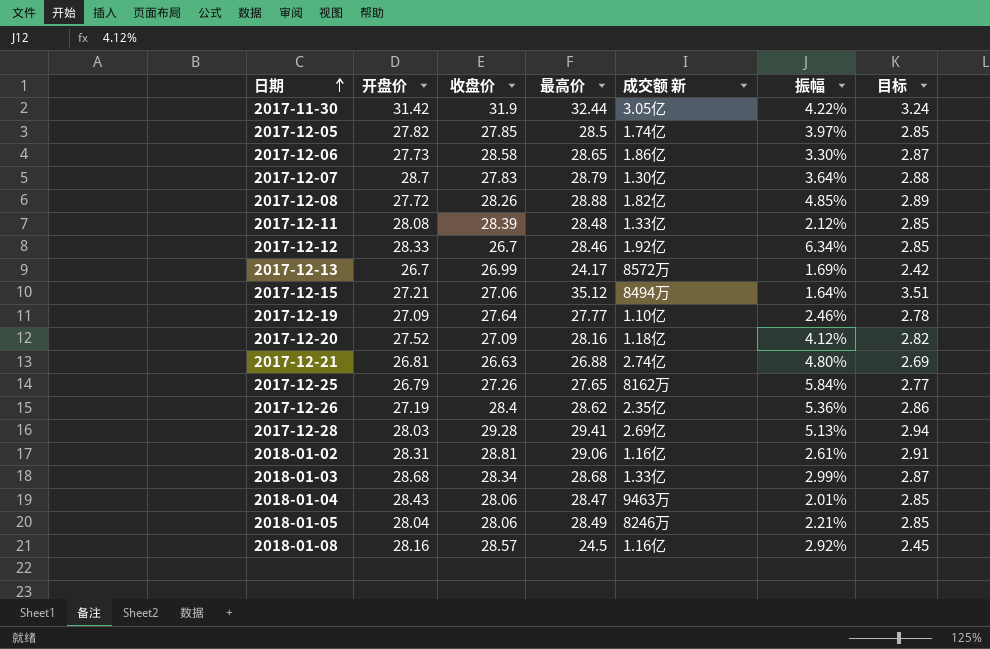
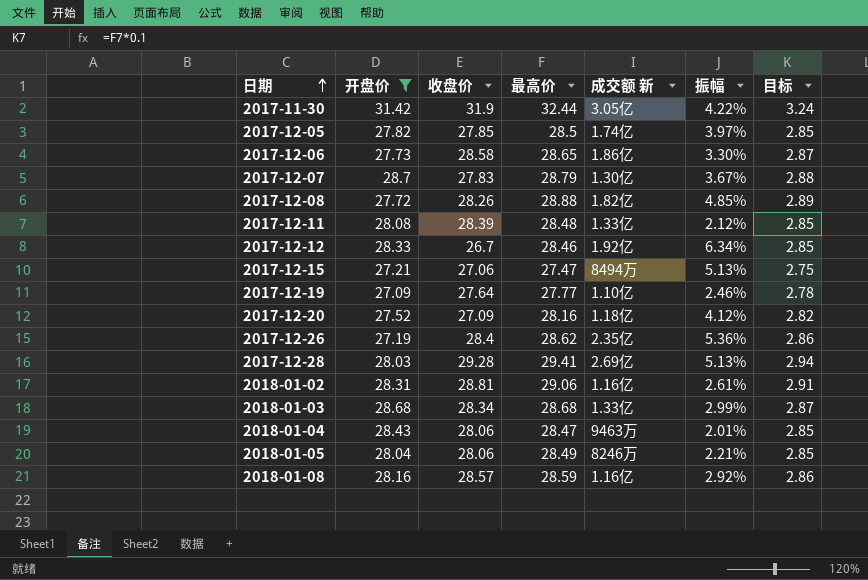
filter: none -> 开盘价 >= 27.09
2017-12-07 | 振幅: 3.64% -> 3.67%
2017-12-15 | 最高价: 35.12 -> 27.47
2017-12-15 | 振幅: 1.64% -> 5.13%
2017-12-15 | 目标: 3.51 -> 2.75
2018-01-08 | 最高价: 24.5 -> 28.59
2018-01-08 | 目标: 2.45 -> 2.86

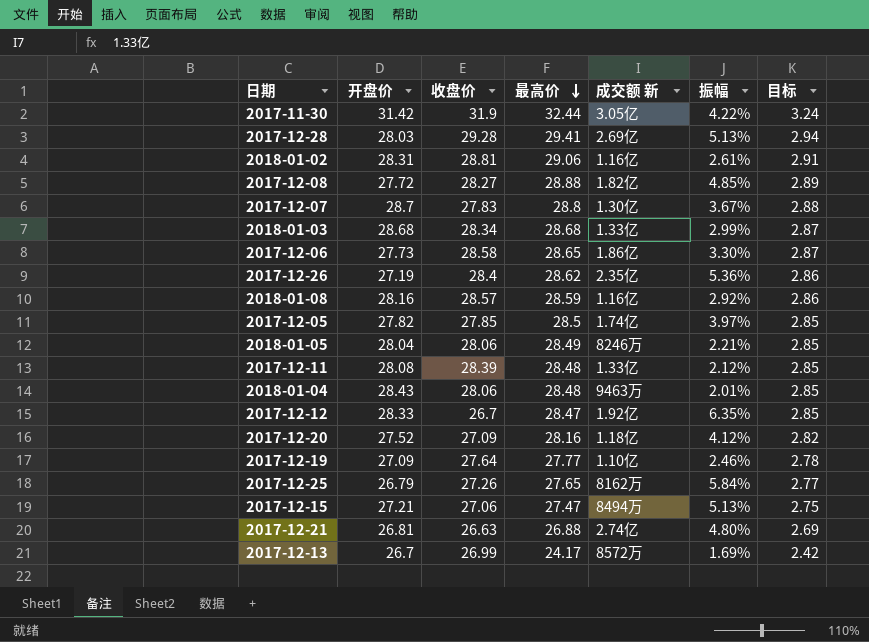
filter: 开盘价 >= 27.09 -> none
row order: 日期 ascending -> 最高价 descending
2017-12-08 | 收盘价: 28.26 -> 28.27
2017-12-07 | 最高价: 28.79 -> 28.8
2018-01-04 | 最高价: 28.47 -> 28.48
2017-12-12 | 最高价: 28.46 -> 28.47
2017-12-12 | 振幅: 6.34% -> 6.35%

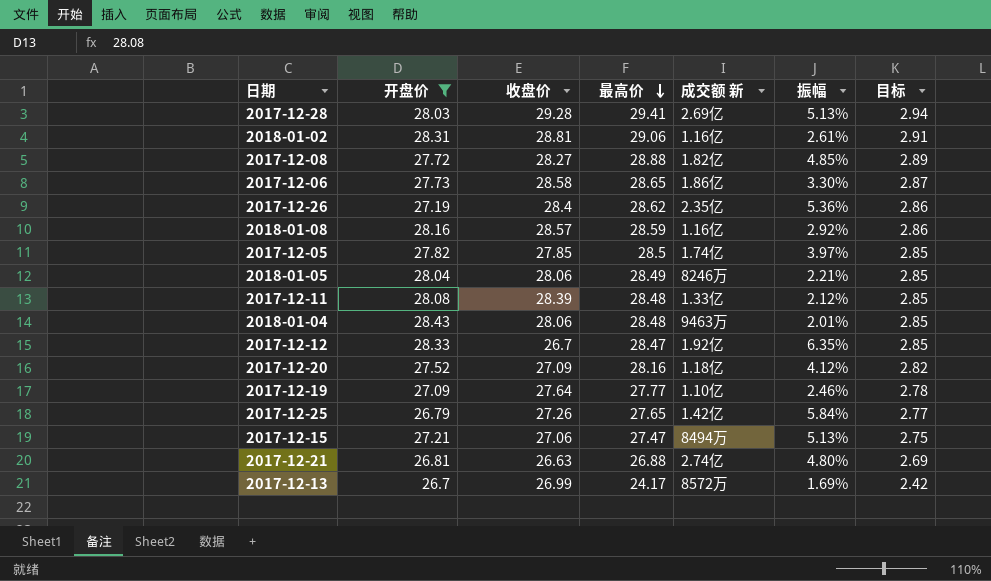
filter: none -> 开盘价 <= 28.43
2017-12-25 | 成交额 新: 8162万 -> 1.42亿

